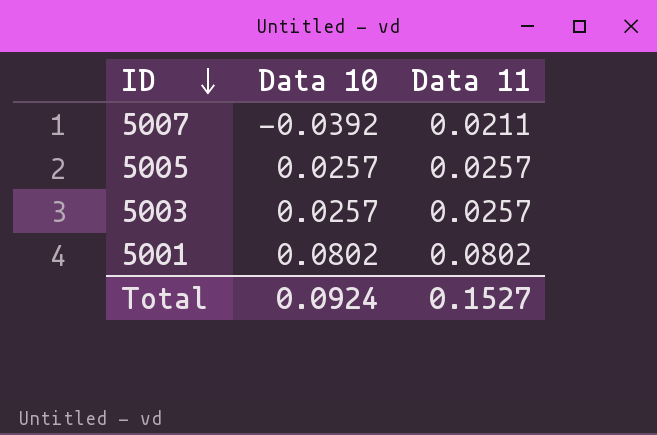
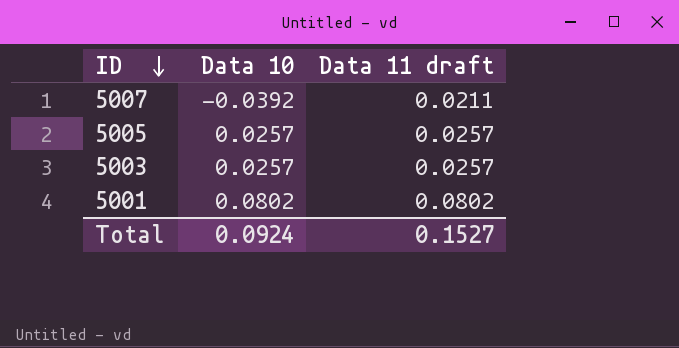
column name: Data 11 -> Data 11 draft

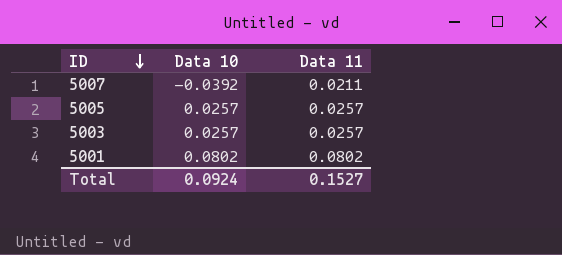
column name: Data 11 draft -> Data 11

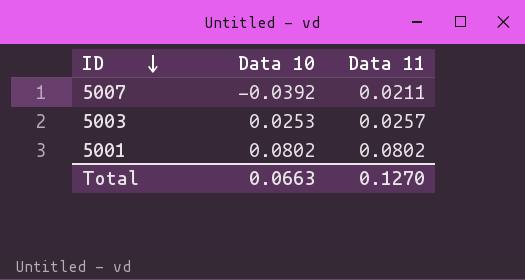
row 5005: 0.0257 | 0.0257 -> none
5003 | Data 10: 0.0257 -> 0.0253
Total | Data 10: 0.0924 -> 0.0663
Total | Data 11: 0.1527 -> 0.1270

